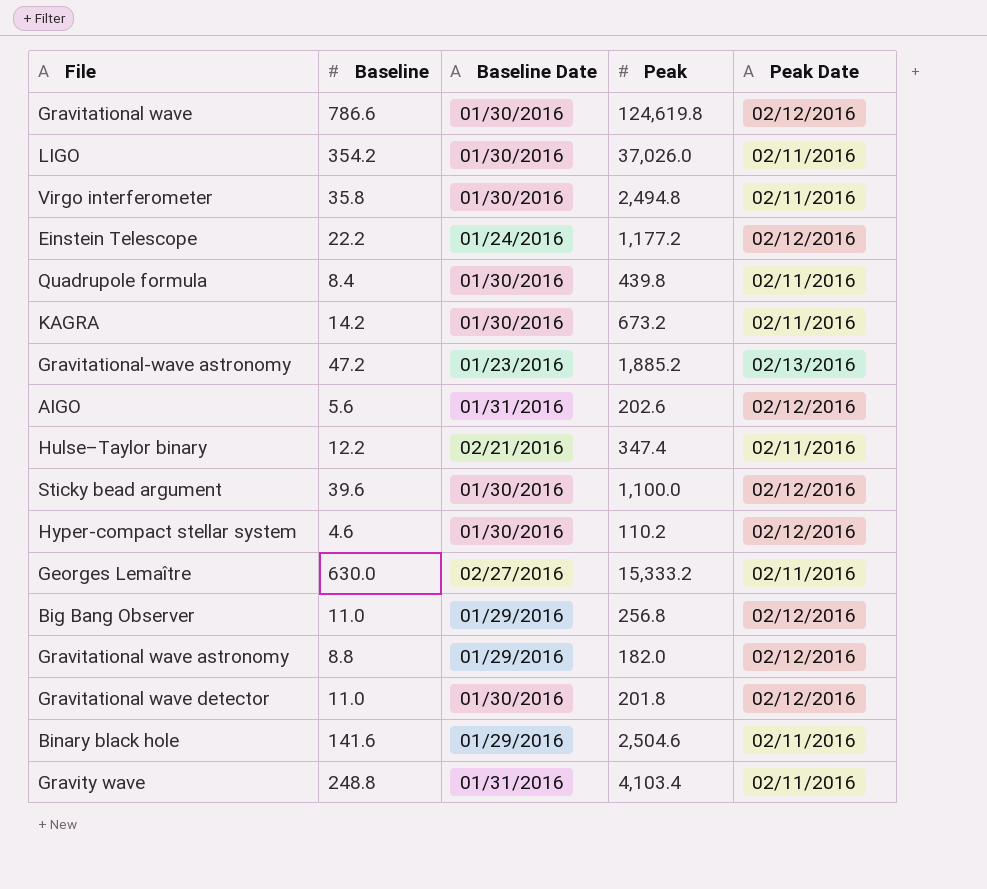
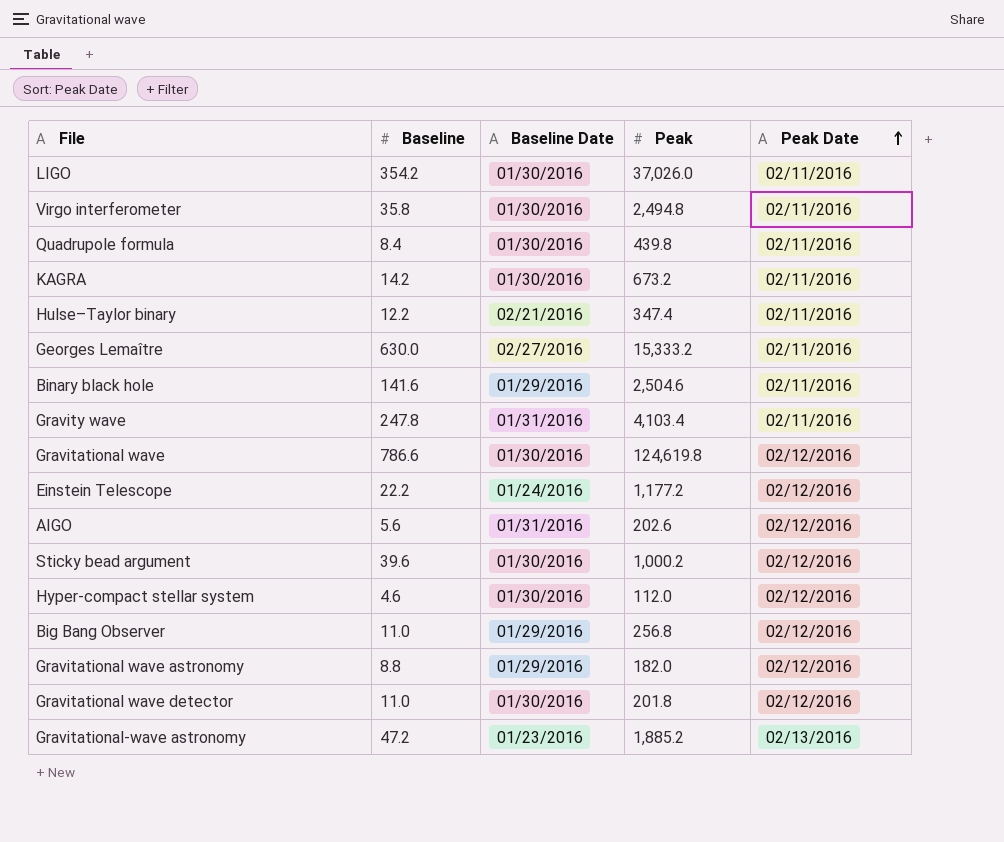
row order: none -> Peak Date ascending
Gravity wave | Baseline: 248.8 -> 247.8
Sticky bead argument | Peak: 1,100.0 -> 1,000.2
Hyper-compact stellar system | Peak: 110.2 -> 112.0

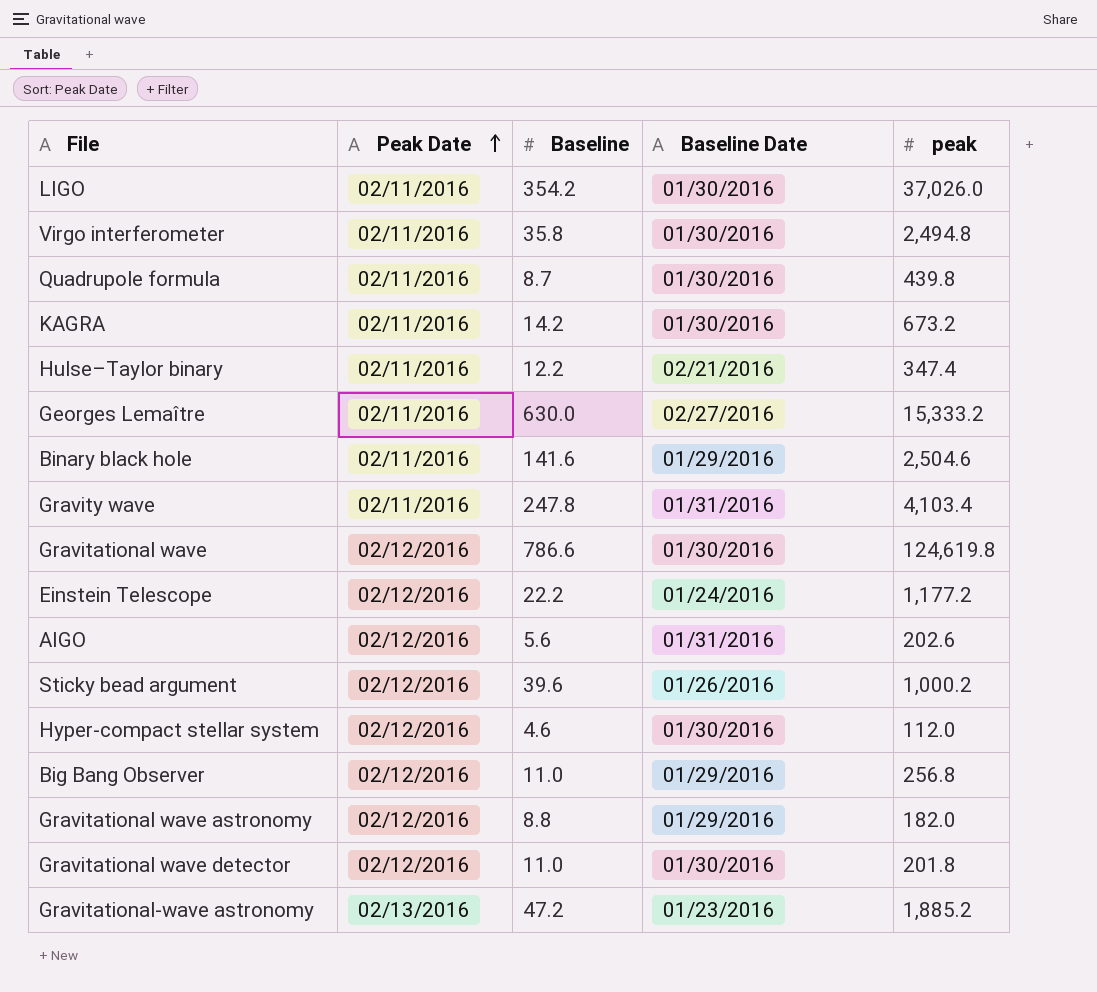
column Peak Date | position: 5 -> 2
column name: Peak -> peak
Quadrupole formula | Baseline: 8.4 -> 8.7
Sticky bead argument | Baseline Date: 01/30/2016 -> 01/26/2016

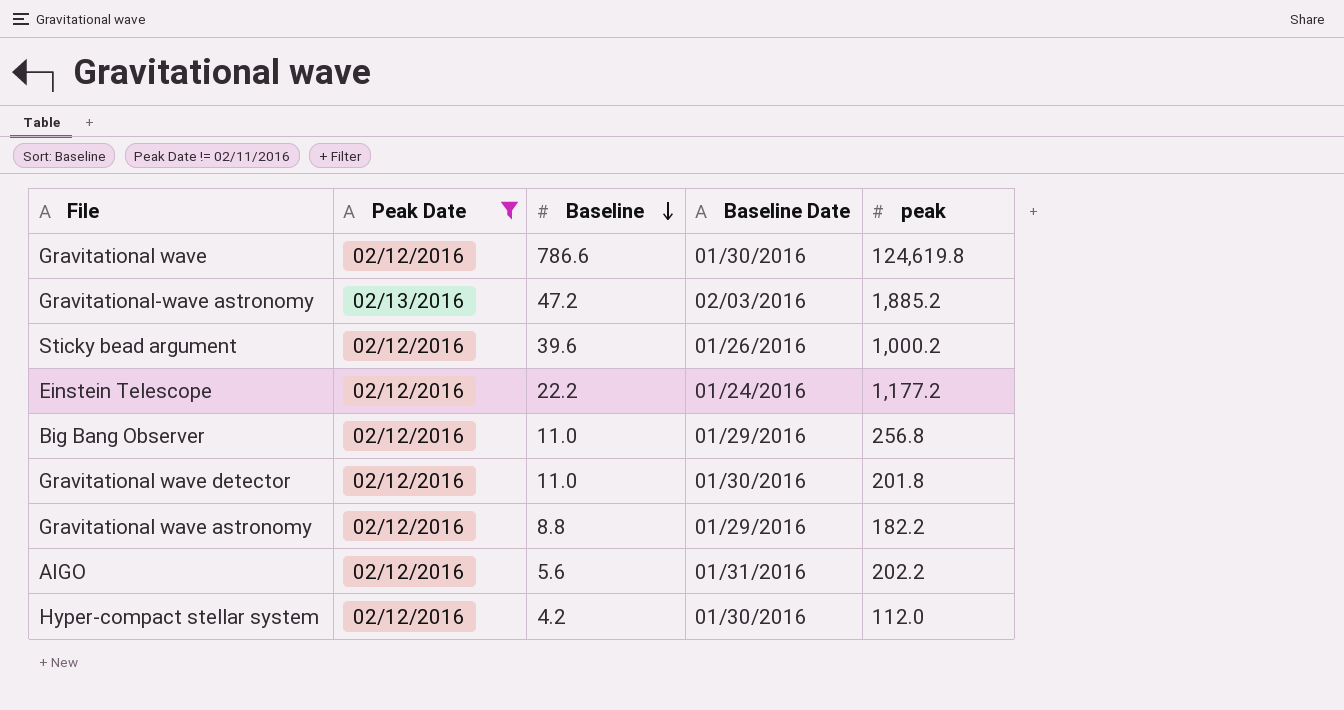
filter: none -> Peak Date != 02/11/2016
row order: Peak Date ascending -> Baseline descending
Gravitational-wave astronomy | Baseline Date: 01/23/2016 -> 02/03/2016
Gravitational wave astronomy | peak: 182.0 -> 182.2
AIGO | peak: 202.6 -> 202.2
Hyper-compact stellar system | Baseline: 4.6 -> 4.2

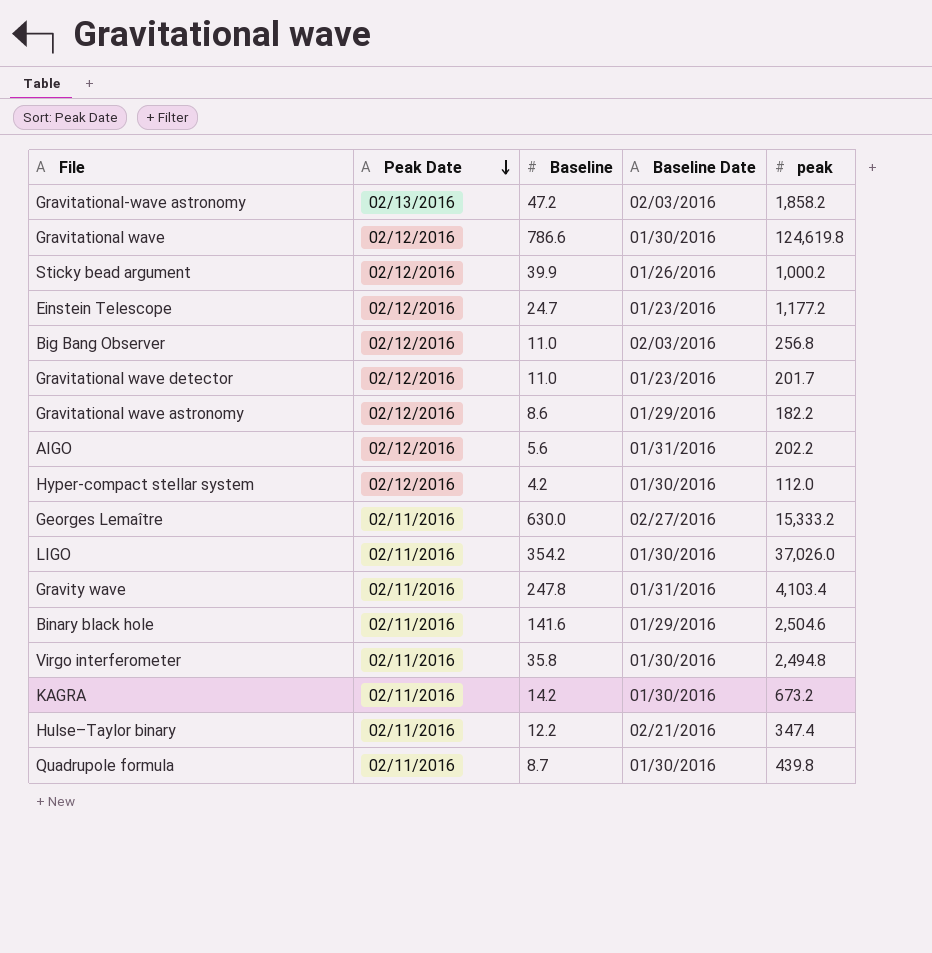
filter: Peak Date != 02/11/2016 -> none
row order: Baseline descending -> Peak Date descending
Gravitational-wave astronomy | peak: 1,885.2 -> 1,858.2
Sticky bead argument | Baseline: 39.6 -> 39.9
Einstein Telescope | Baseline: 22.2 -> 24.7
Einstein Telescope | Baseline Date: 01/24/2016 -> 01/23/2016
Big Bang Observer | Baseline Date: 01/29/2016 -> 02/03/2016
Gravitational wave detector | Baseline Date: 01/30/2016 -> 01/23/2016
Gravitational wave detector | peak: 201.8 -> 201.7
Gravitational wave astronomy | Baseline: 8.8 -> 8.6

